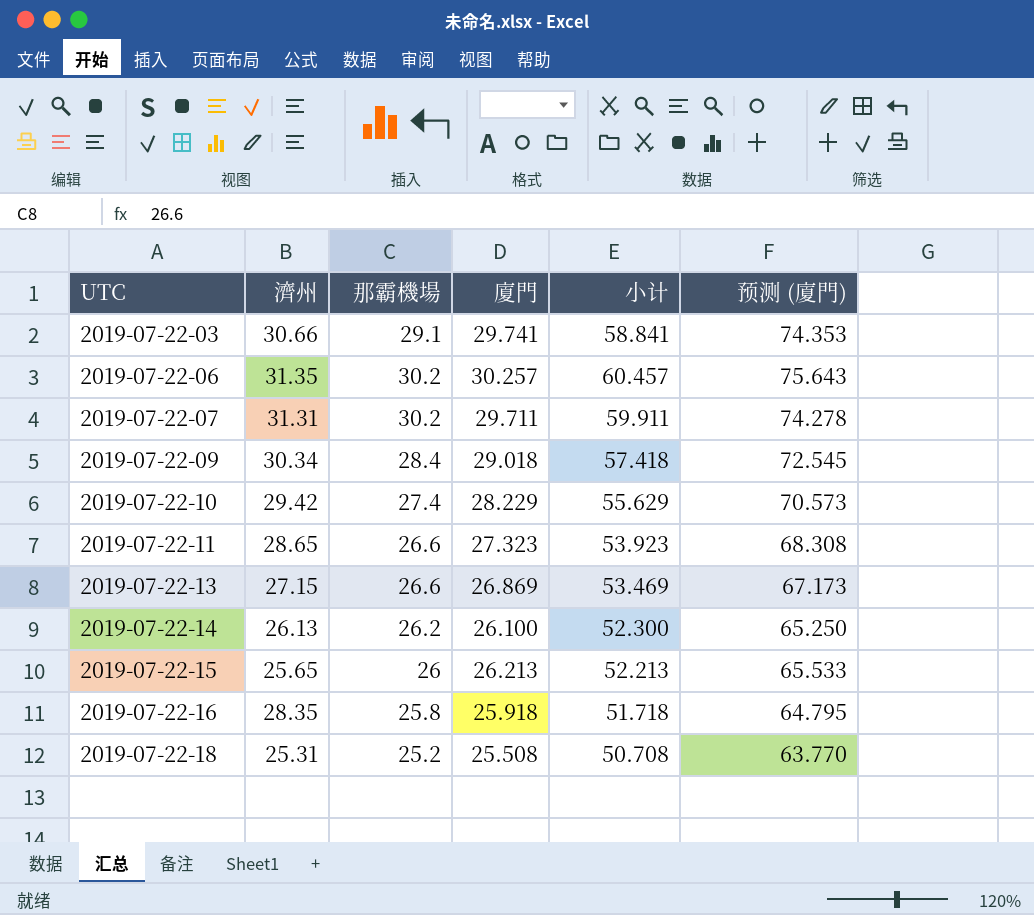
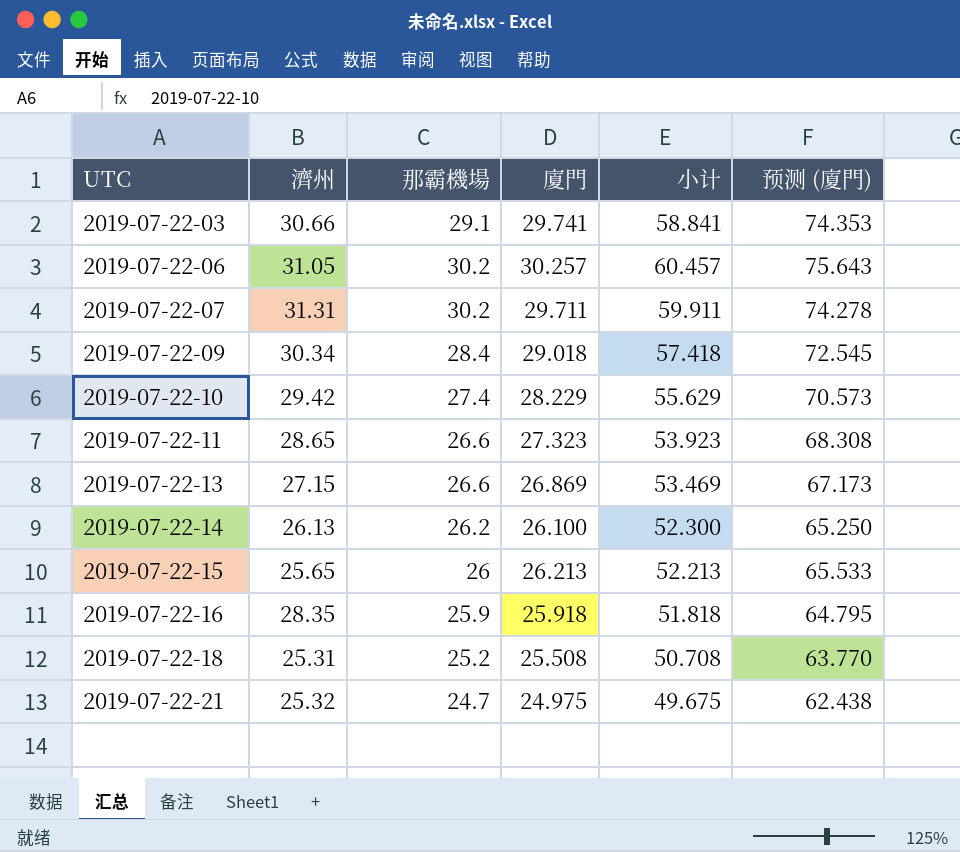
2019-07-22-06 | 濟州: 31.35 -> 31.05
2019-07-22-16 | 那霸機場: 25.8 -> 25.9
2019-07-22-16 | 小计: 51.718 -> 51.818
row 2019-07-22-21: none -> 25.32 | 24.7 | 24.975 | 49.675 | 62.438

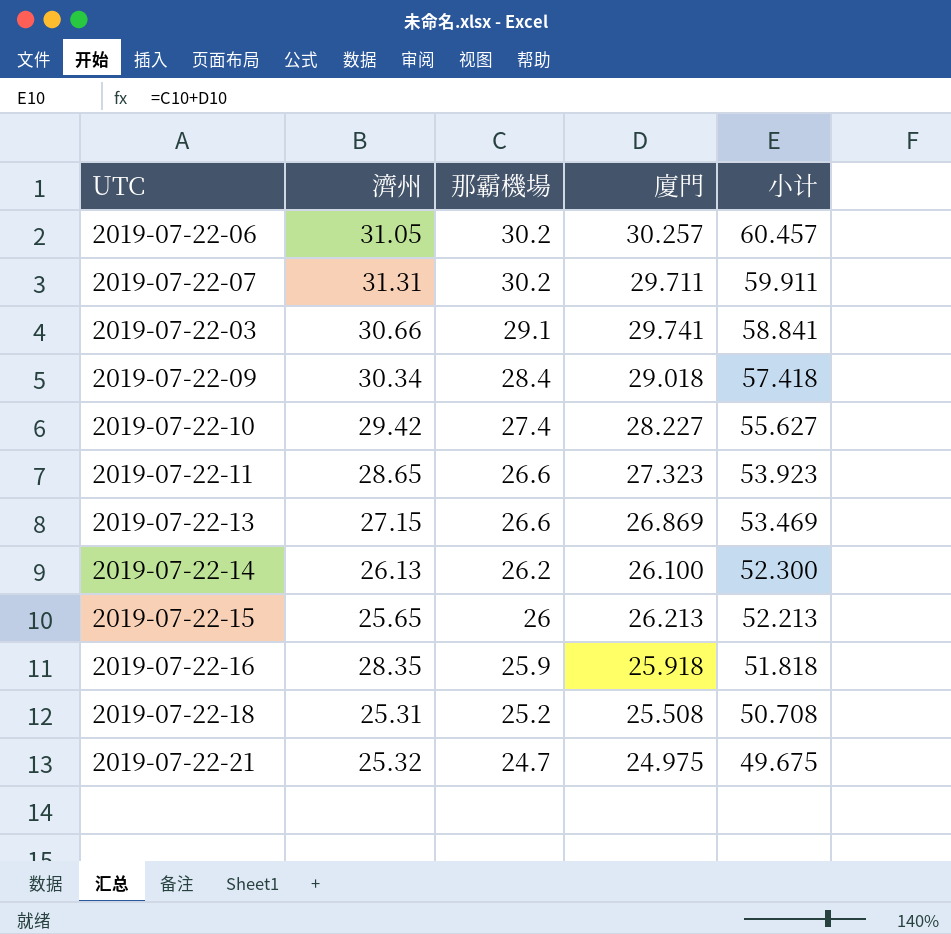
row order: UTC ascending -> 那霸機場 descending
column 预测 (廈門) | formula: [廈門] * 2.5 -> none
2019-07-22-10 | 廈門: 28.229 -> 28.227
2019-07-22-10 | 小计: 55.629 -> 55.627

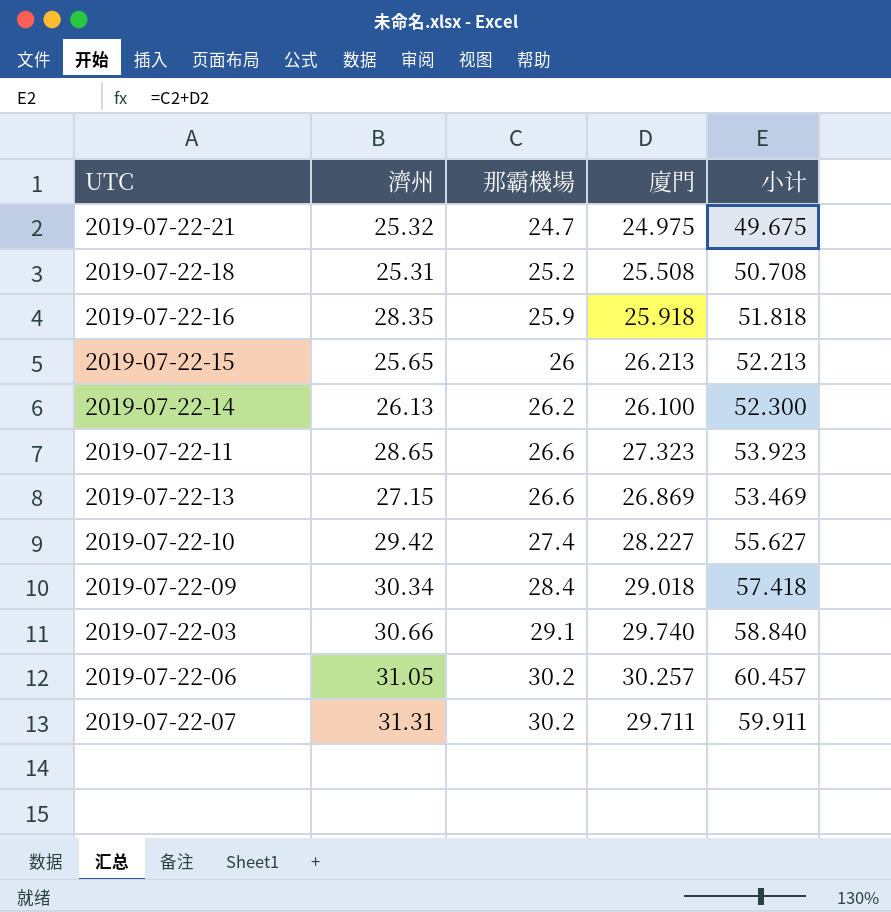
row order: 那霸機場 descending -> 那霸機場 ascending
2019-07-22-03 | 廈門: 29.741 -> 29.740
2019-07-22-03 | 小计: 58.841 -> 58.840

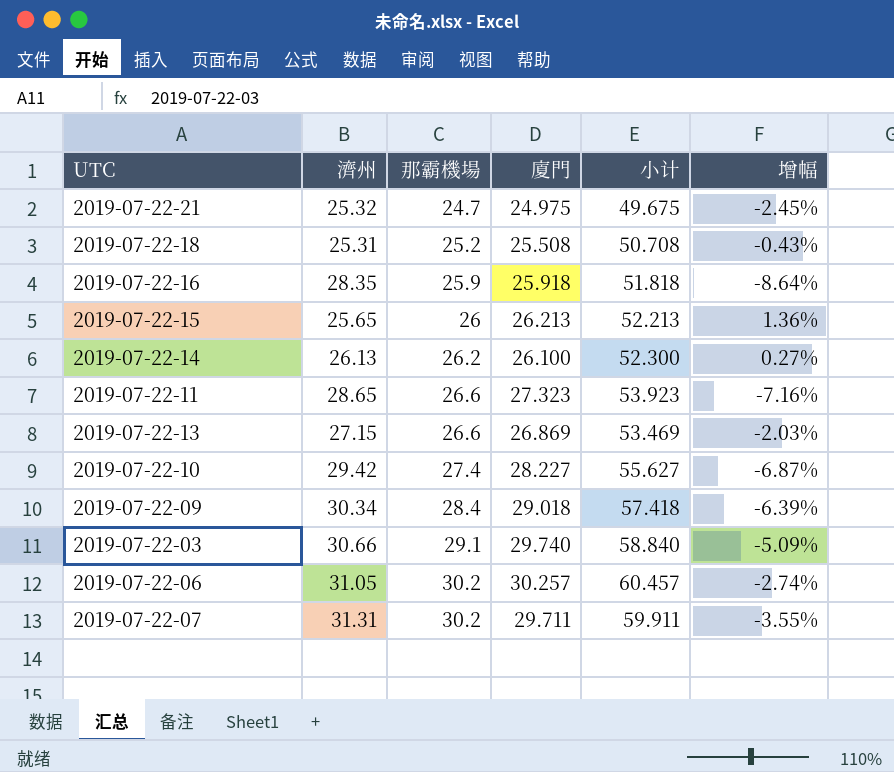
column 增幅 | formula: none -> ([那霸機場] - [濟州]) / [濟州]

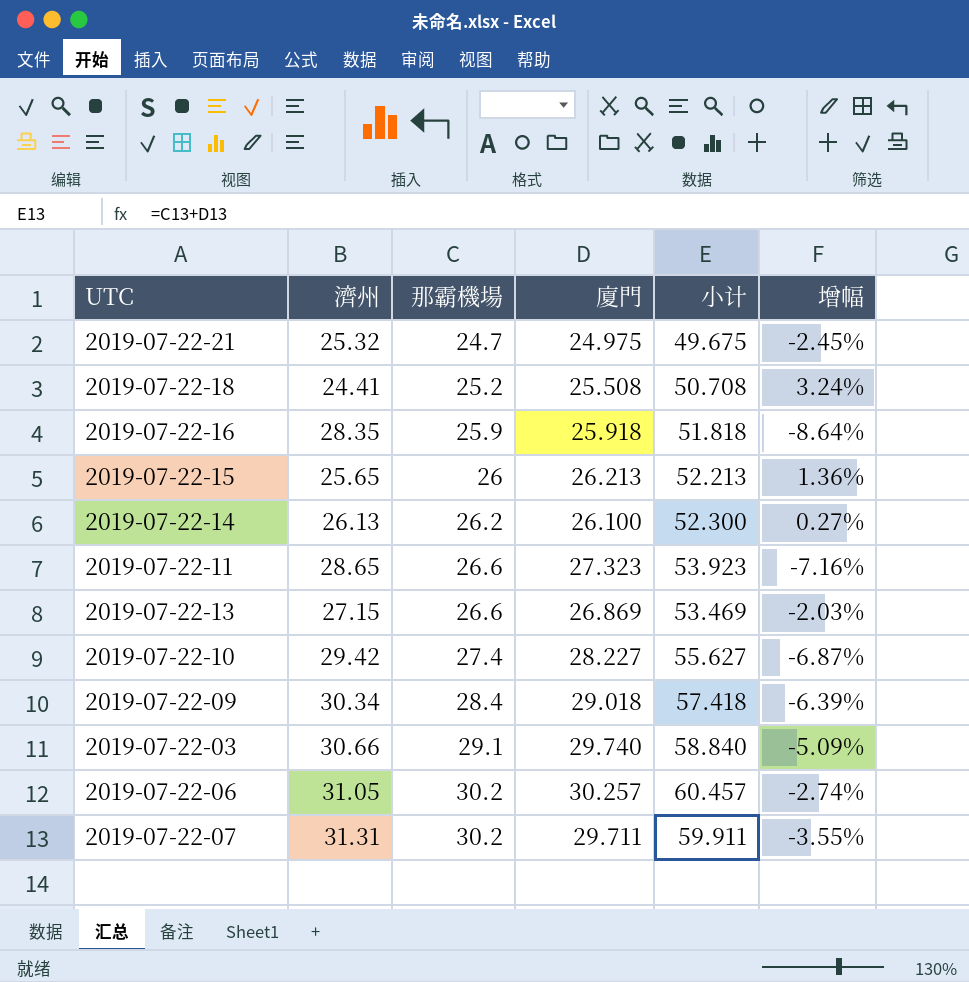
2019-07-22-18 | 濟州: 25.31 -> 24.41
2019-07-22-18 | 增幅: -0.43% -> 3.24%

